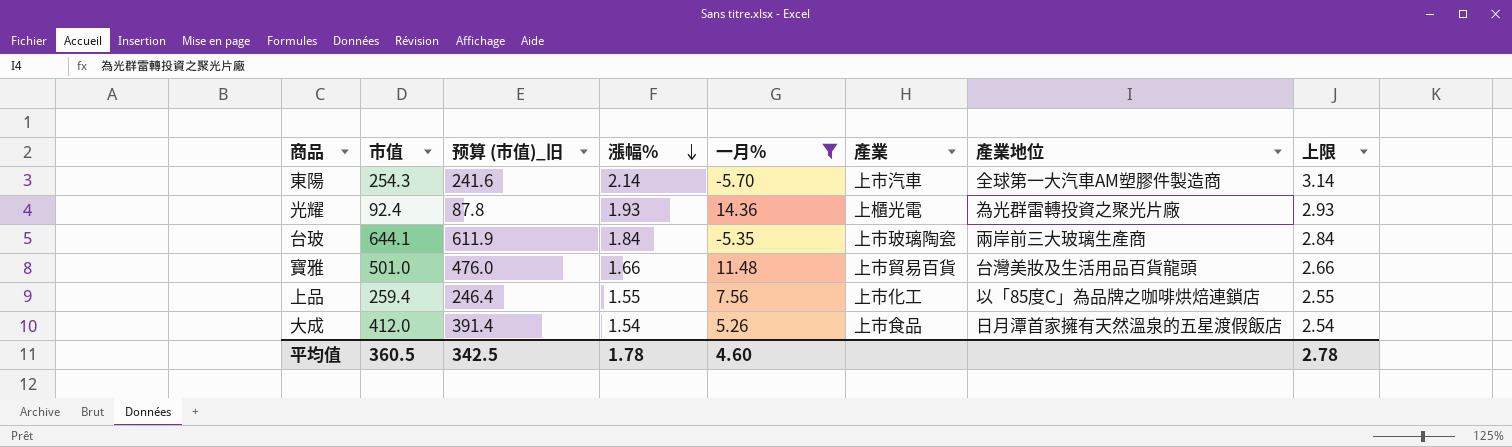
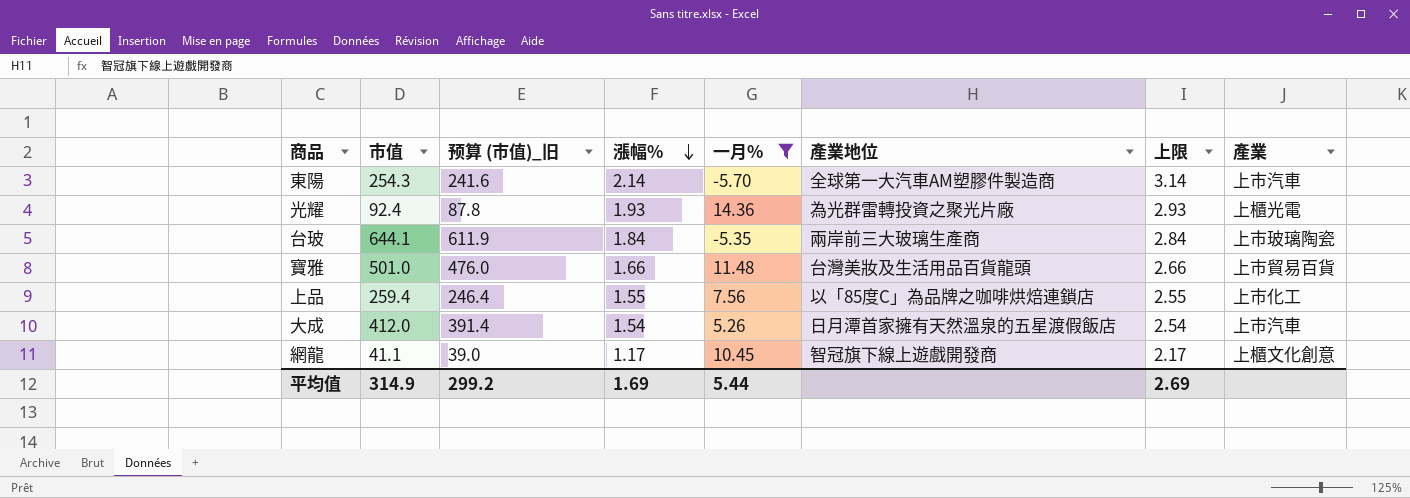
column 產業 | position: 6 -> 8
大成 | 產業: 上市食品 -> 上市汽車
row 網龍: none -> 41.1 | 39.0 | 1.17 | 10.45 | 智冠旗下線上遊戲開發商 | 2.17 | 上櫃文化創意
平均值 | 市值: 360.5 -> 314.9
平均值 | 预算 (市值)_旧: 342.5 -> 299.2
平均值 | 漲幅%: 1.78 -> 1.69
平均值 | 一月%: 4.60 -> 5.44
平均值 | 上限: 2.78 -> 2.69

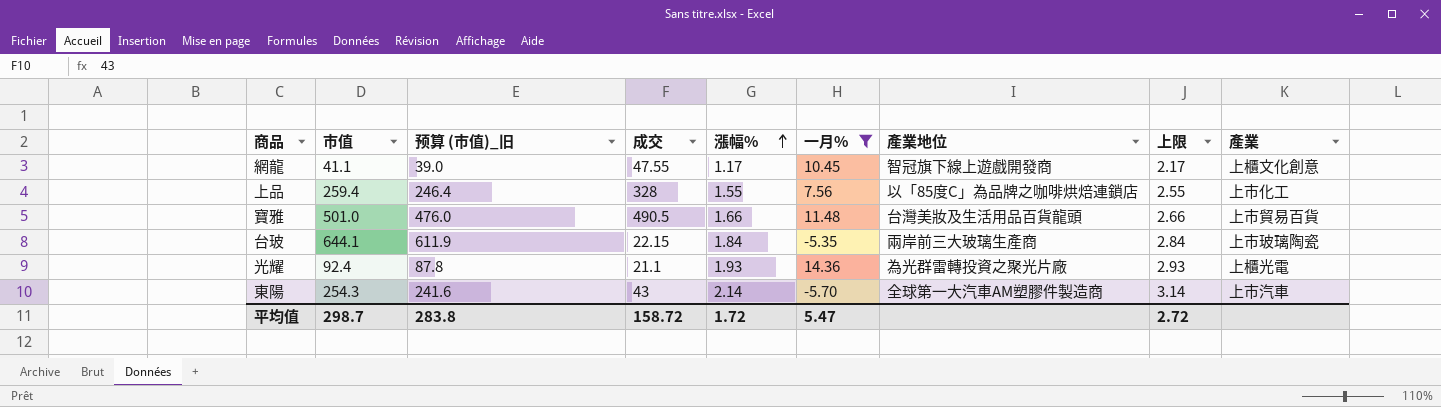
row order: 漲幅% descending -> 漲幅% ascending
column 成交 | position: none -> 4
row 大成: 412.0 | 391.4 | 1.54 | 5.26 | 日月潭首家擁有天然溫泉的五星渡假飯店 | 2.54 | 上市汽車 -> none
平均值 | 市值: 314.9 -> 298.7
平均值 | 预算 (市值)_旧: 299.2 -> 283.8
平均值 | 漲幅%: 1.69 -> 1.72
平均值 | 一月%: 5.44 -> 5.47
平均值 | 上限: 2.69 -> 2.72

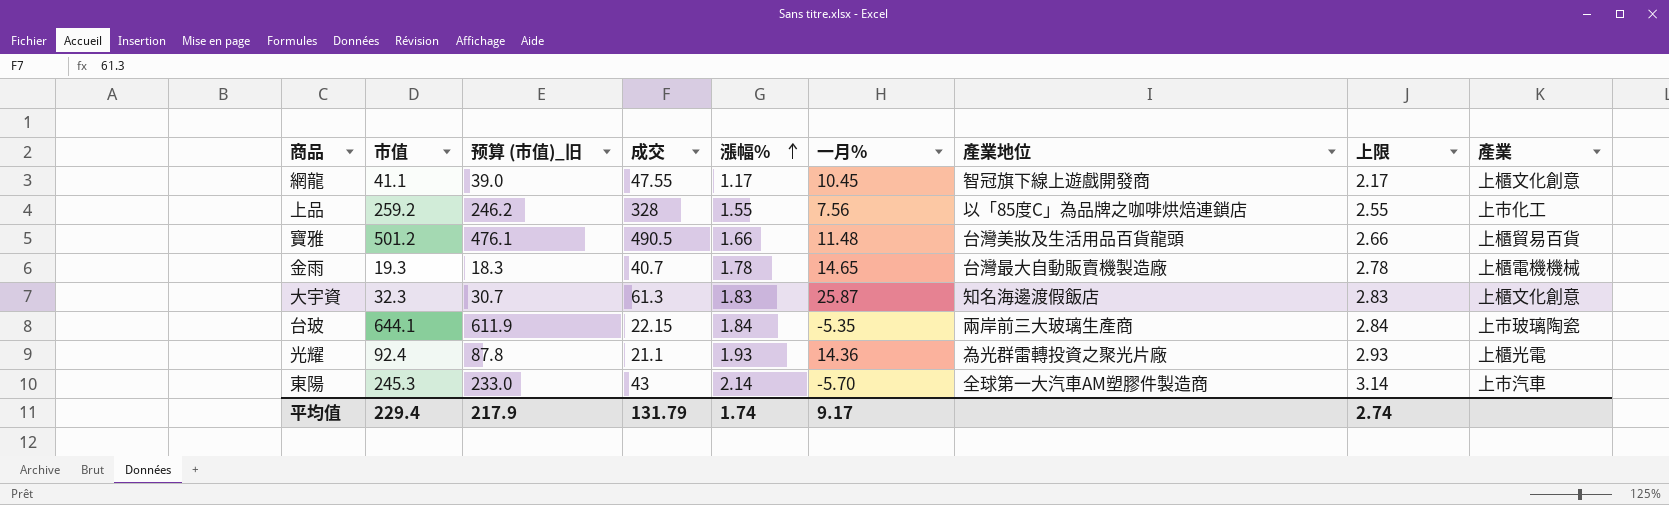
filter: 一月% <= 14.36 -> none
上品 | 市值: 259.4 -> 259.2
上品 | 预算 (市值)_旧: 246.4 -> 246.2
寶雅 | 市值: 501.0 -> 501.2
寶雅 | 预算 (市值)_旧: 476.0 -> 476.1
寶雅 | 產業: 上市貿易百貨 -> 上櫃貿易百貨
東陽 | 市值: 254.3 -> 245.3
東陽 | 预算 (市值)_旧: 241.6 -> 233.0
平均值 | 市值: 298.7 -> 229.4
平均值 | 预算 (市值)_旧: 283.8 -> 217.9
平均值 | 成交: 158.72 -> 131.79
平均值 | 漲幅%: 1.72 -> 1.74
平均值 | 一月%: 5.47 -> 9.17
平均值 | 上限: 2.72 -> 2.74

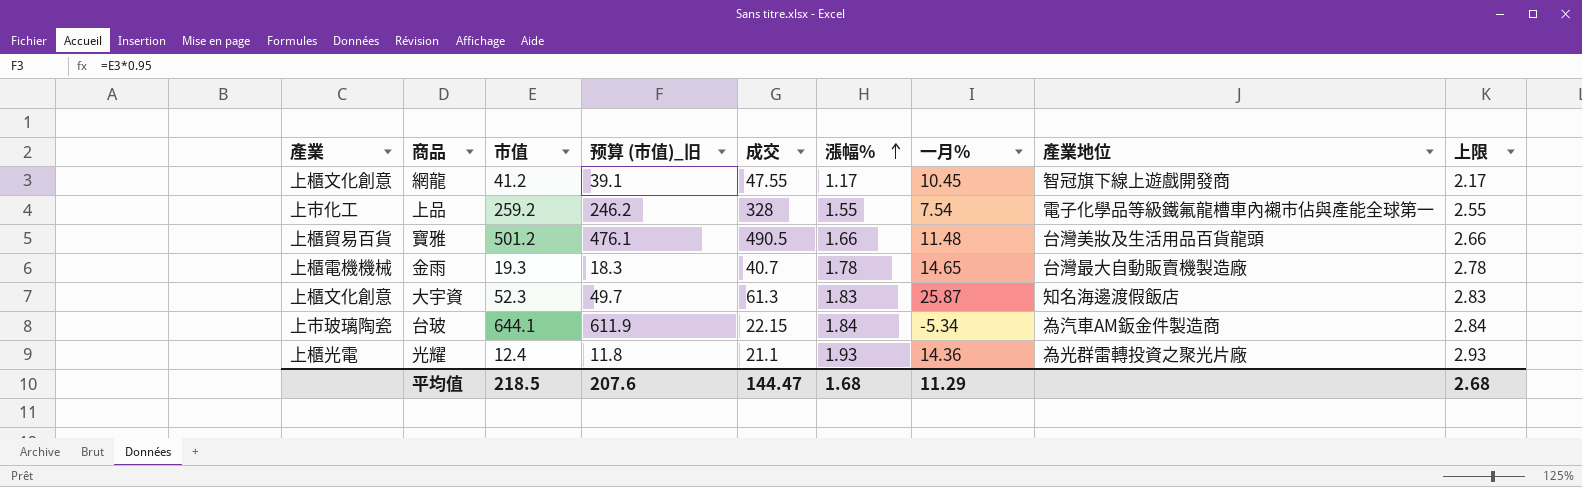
column 產業 | position: 9 -> 1
row 東陽: 245.3 | 233.0 | 43 | 2.14 | -5.70 | 全球第一大汽車AM塑膠件製造商 | 3.14 | 上市汽車 -> none
網龍 | 市值: 41.1 -> 41.2
網龍 | 预算 (市值)_旧: 39.0 -> 39.1
上品 | 一月%: 7.56 -> 7.54
上品 | 產業地位: 以「85度C」為品牌之咖啡烘焙連鎖店 -> 電子化學品等級鐵氟龍槽車內襯市佔與產能全球第一
大宇資 | 市值: 32.3 -> 52.3
大宇資 | 预算 (市值)_旧: 30.7 -> 49.7
台玻 | 一月%: -5.35 -> -5.34
台玻 | 產業地位: 兩岸前三大玻璃生產商 -> 為汽車AM鈑金件製造商
光耀 | 市值: 92.4 -> 12.4
光耀 | 预算 (市值)_旧: 87.8 -> 11.8
平均值 | 市值: 229.4 -> 218.5
平均值 | 预算 (市值)_旧: 217.9 -> 207.6
平均值 | 成交: 131.79 -> 144.47
平均值 | 漲幅%: 1.74 -> 1.68
平均值 | 一月%: 9.17 -> 11.29
平均值 | 上限: 2.74 -> 2.68

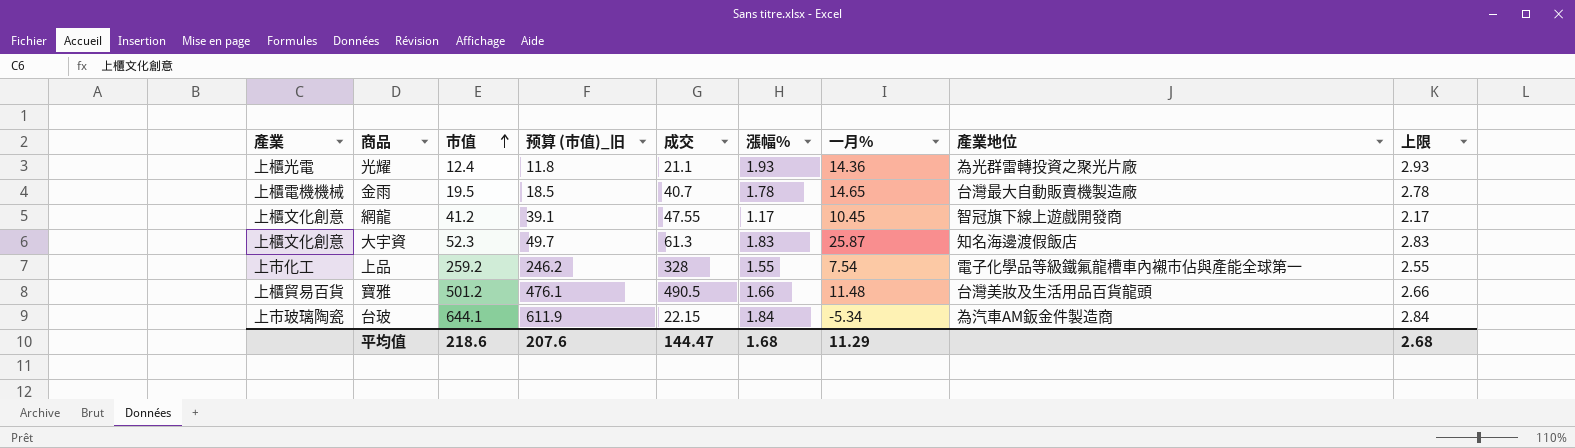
row order: 漲幅% ascending -> 市值 ascending
金雨 | 市值: 19.3 -> 19.5
金雨 | 预算 (市值)_旧: 18.3 -> 18.5
平均值 | 市值: 218.5 -> 218.6

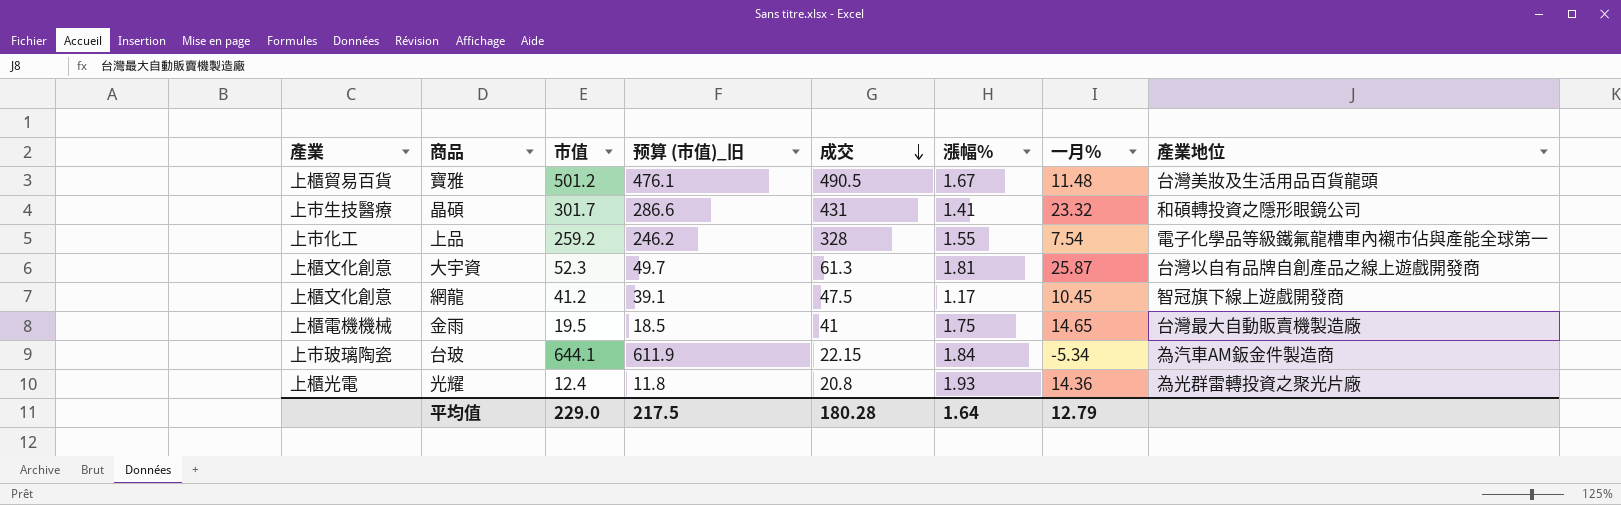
row order: 市值 ascending -> 成交 descending
column 上限 | formula: [漲幅%] + 1 -> none
寶雅 | 漲幅%: 1.66 -> 1.67
row 晶碩: none -> 上市生技醫療 | 301.7 | 286.6 | 431 | 1.41 | 23.32 | 和碩轉投資之隱形眼鏡公司
大宇資 | 漲幅%: 1.83 -> 1.81
大宇資 | 產業地位: 知名海邊渡假飯店 -> 台灣以自有品牌自創產品之線上遊戲開發商
網龍 | 成交: 47.55 -> 47.5
金雨 | 成交: 40.7 -> 41
金雨 | 漲幅%: 1.78 -> 1.75
光耀 | 成交: 21.1 -> 20.8
平均值 | 市值: 218.6 -> 229.0
平均值 | 预算 (市值)_旧: 207.6 -> 217.5
平均值 | 成交: 144.47 -> 180.28
平均值 | 漲幅%: 1.68 -> 1.64
平均值 | 一月%: 11.29 -> 12.79

